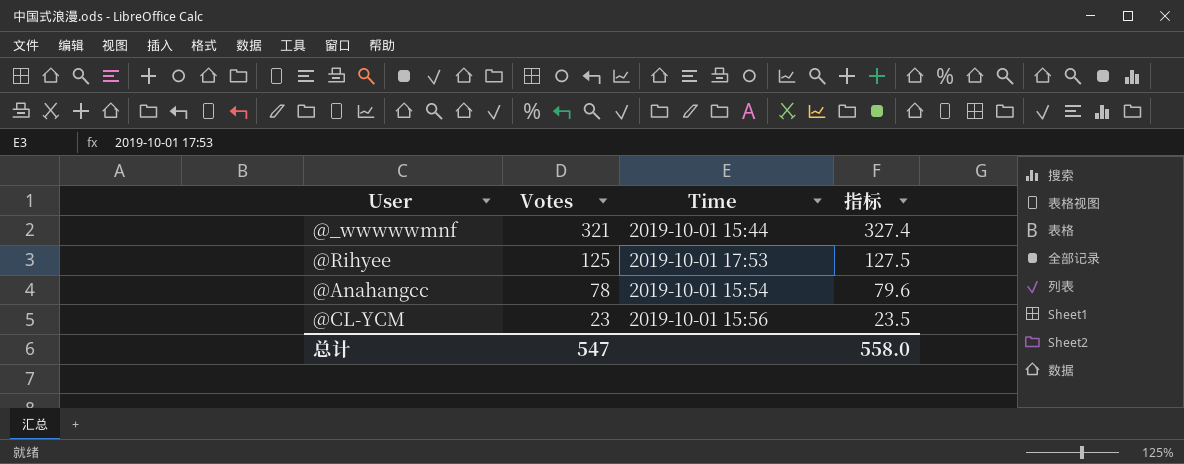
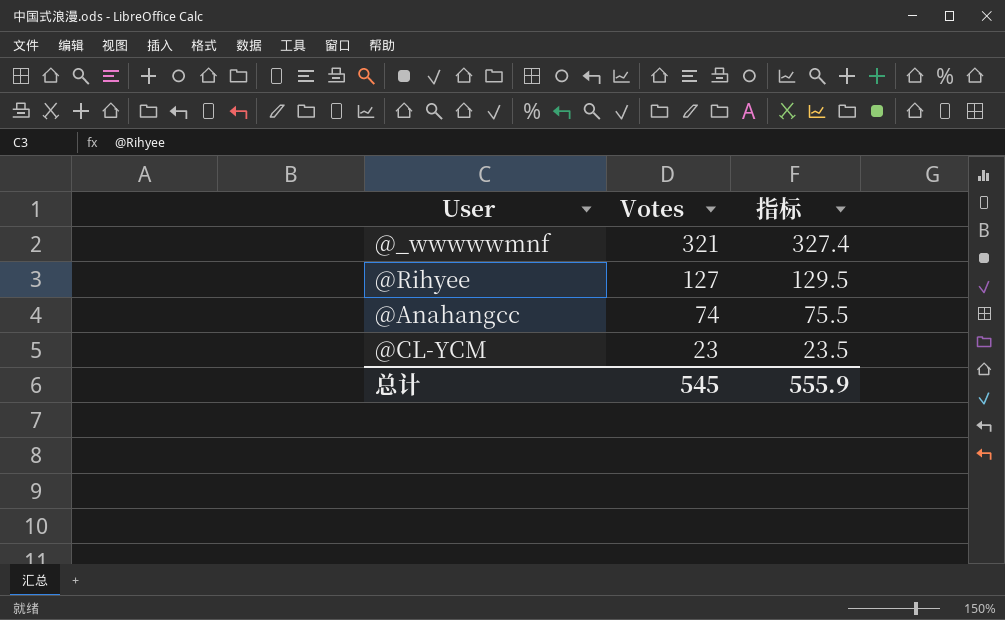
column Time | position: 3 -> none
@Rihyee | Votes: 125 -> 127
@Rihyee | 指标: 127.5 -> 129.5
@Anahangcc | Votes: 78 -> 74
@Anahangcc | 指标: 79.6 -> 75.5
总计 | Votes: 547 -> 545
总计 | 指标: 558.0 -> 555.9

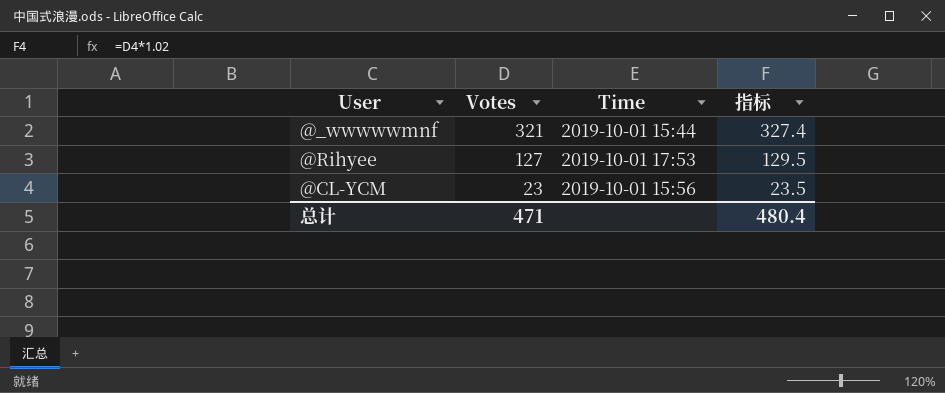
column Time | position: none -> 3
row @Anahangcc: 74 | 75.5 -> none
总计 | Votes: 545 -> 471
总计 | 指标: 555.9 -> 480.4

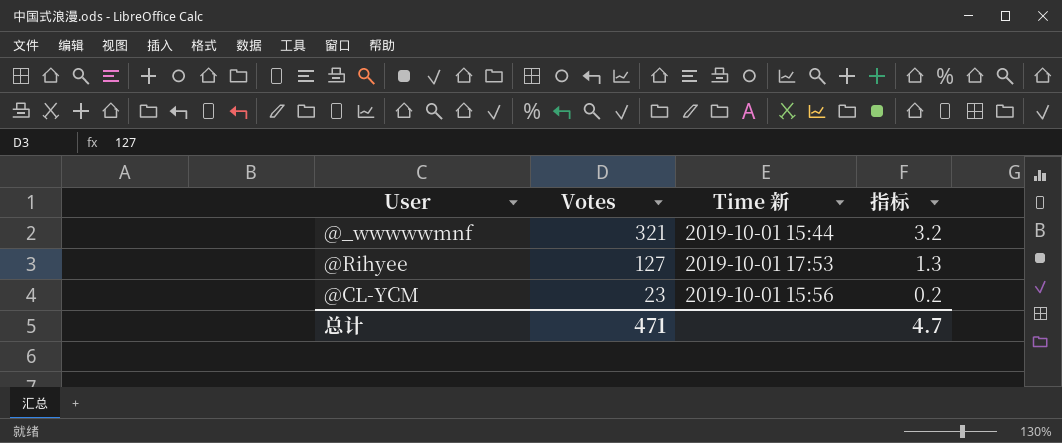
column name: Time -> Time 新
column 指标 | formula: [Votes] * 1.02 -> [Votes] * 0.01
总计 | 指标: 480.4 -> 4.7

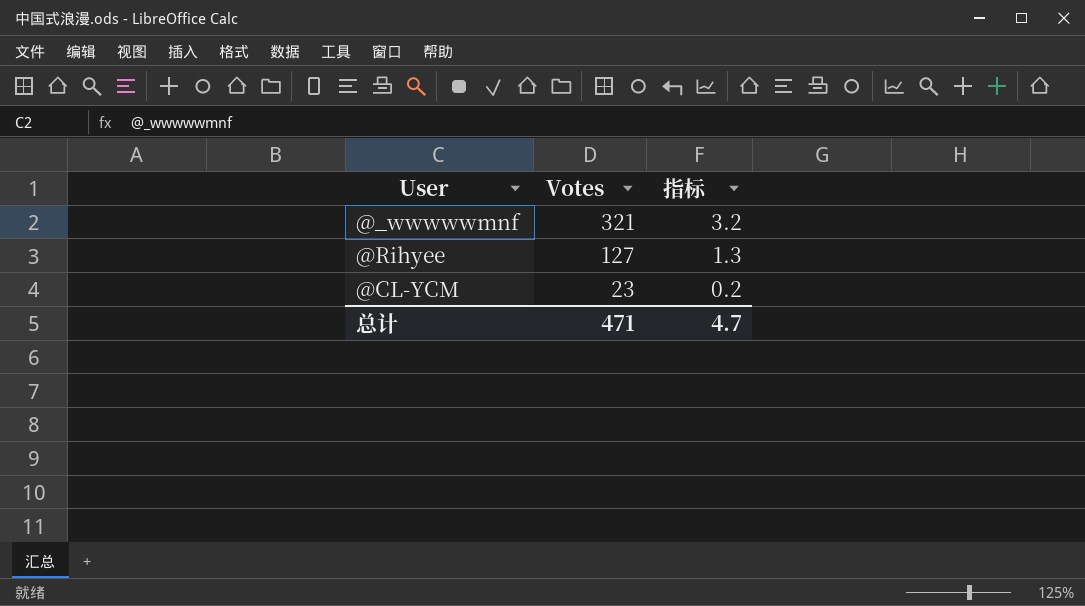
column Time 新 | position: 3 -> none

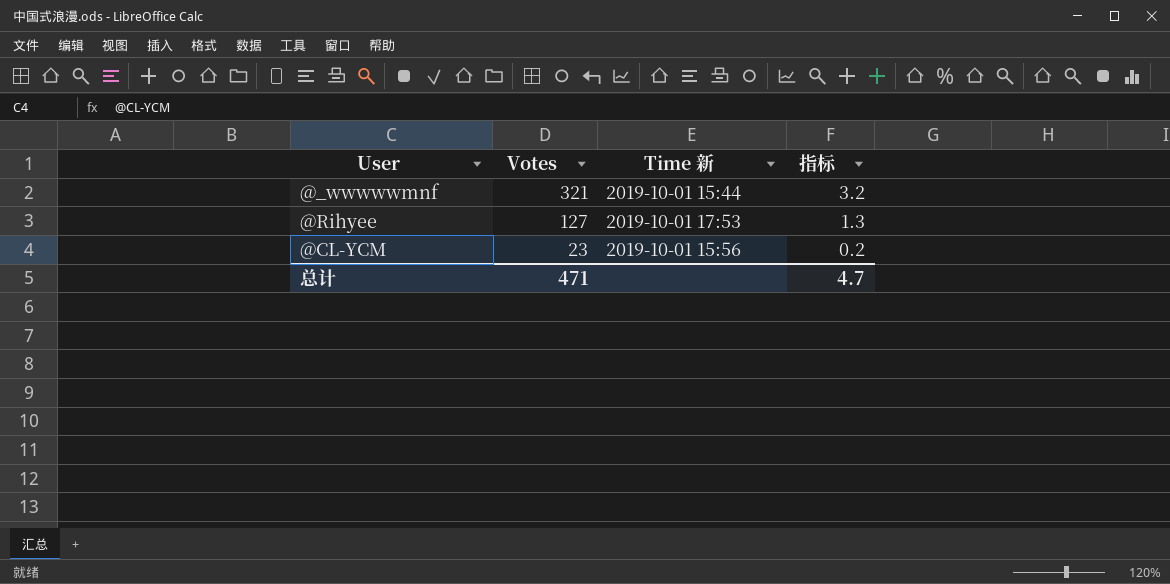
column Time 新 | position: none -> 3

